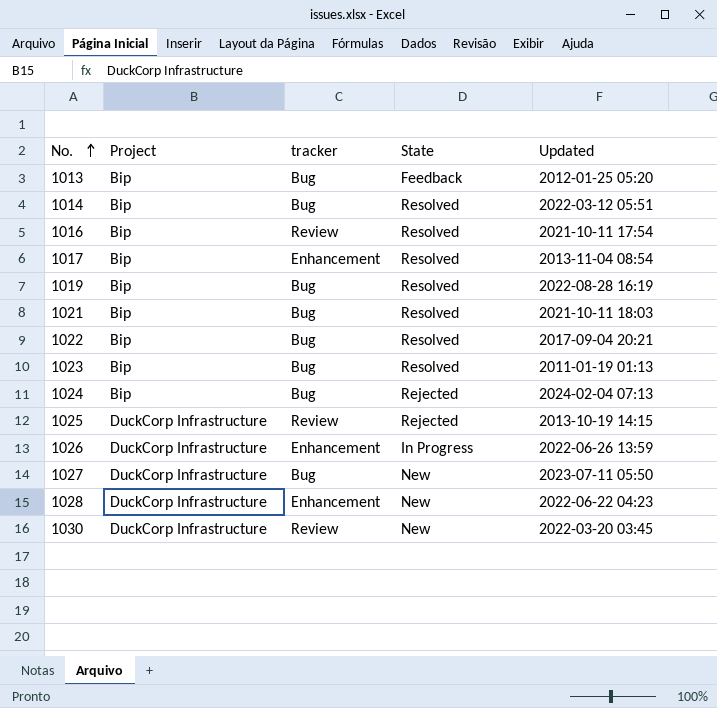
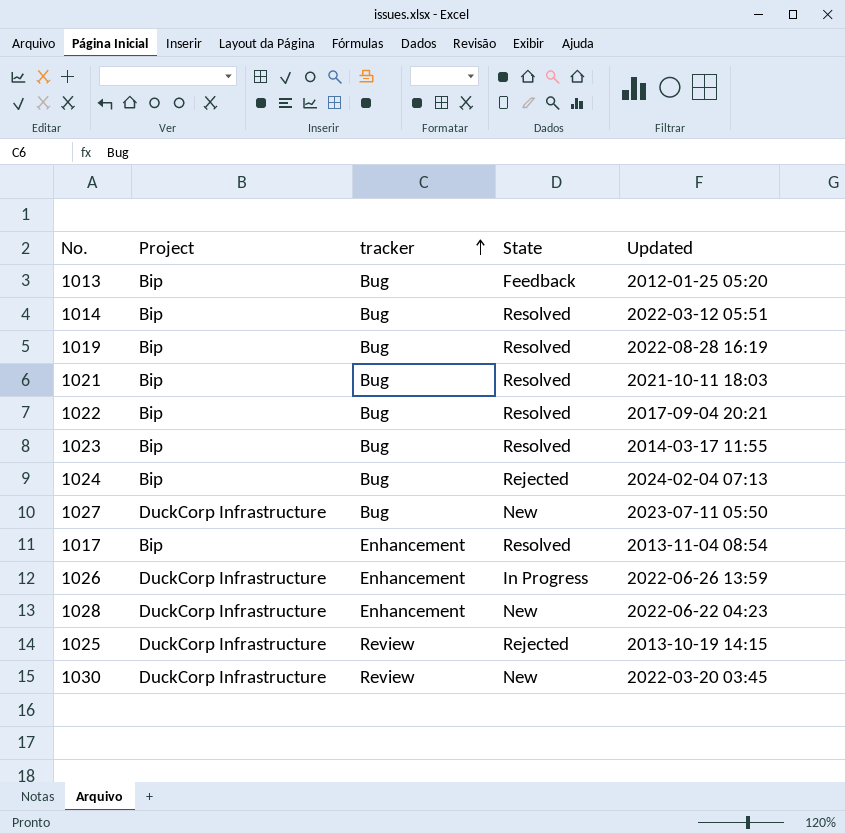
row order: No. ascending -> tracker ascending
row 1016: Bip | Review | Resolved | 2021-10-11 17:54 -> none
1023 | Updated: 2011-01-19 01:13 -> 2014-03-17 11:55

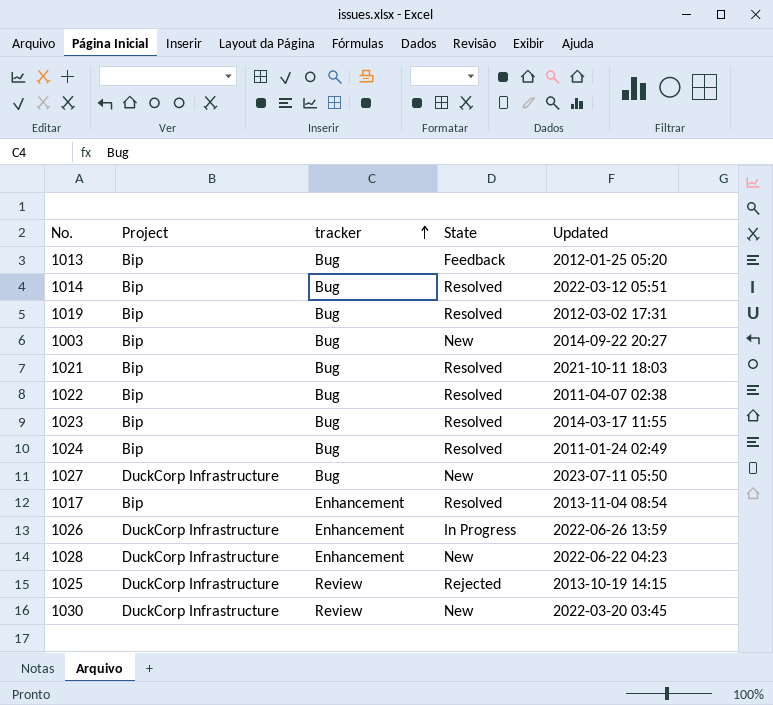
1019 | Updated: 2022-08-28 16:19 -> 2012-03-02 17:31
row 1003: none -> Bip | Bug | New | 2014-09-22 20:27
1022 | Updated: 2017-09-04 20:21 -> 2011-04-07 02:38
1024 | State: Rejected -> Resolved
1024 | Updated: 2024-02-04 07:13 -> 2011-01-24 02:49

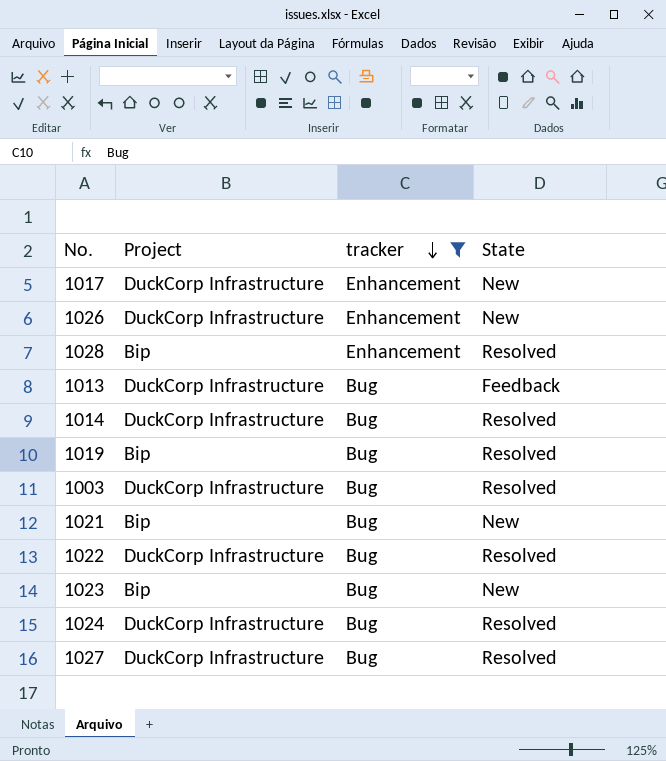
filter: none -> tracker != Review
row order: tracker ascending -> tracker descending
column Updated | position: 5 -> none
1017 | Project: Bip -> DuckCorp Infrastructure
1017 | State: Resolved -> New
1026 | State: In Progress -> New
1028 | Project: DuckCorp Infrastructure -> Bip
1028 | State: New -> Resolved
1013 | Project: Bip -> DuckCorp Infrastructure
1014 | Project: Bip -> DuckCorp Infrastructure
1003 | Project: Bip -> DuckCorp Infrastructure
1003 | State: New -> Resolved
1021 | State: Resolved -> New
1022 | Project: Bip -> DuckCorp Infrastructure
1023 | State: Resolved -> New
1024 | Project: Bip -> DuckCorp Infrastructure
1027 | State: New -> Resolved

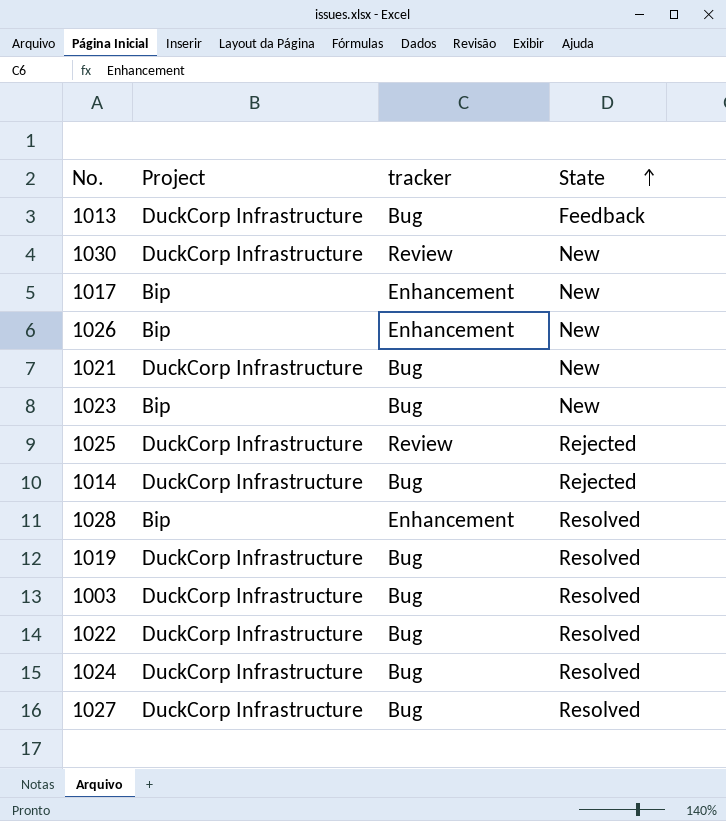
filter: tracker != Review -> none
row order: tracker descending -> State ascending
1017 | Project: DuckCorp Infrastructure -> Bip
1026 | Project: DuckCorp Infrastructure -> Bip
1021 | Project: Bip -> DuckCorp Infrastructure
1014 | State: Resolved -> Rejected
1019 | Project: Bip -> DuckCorp Infrastructure

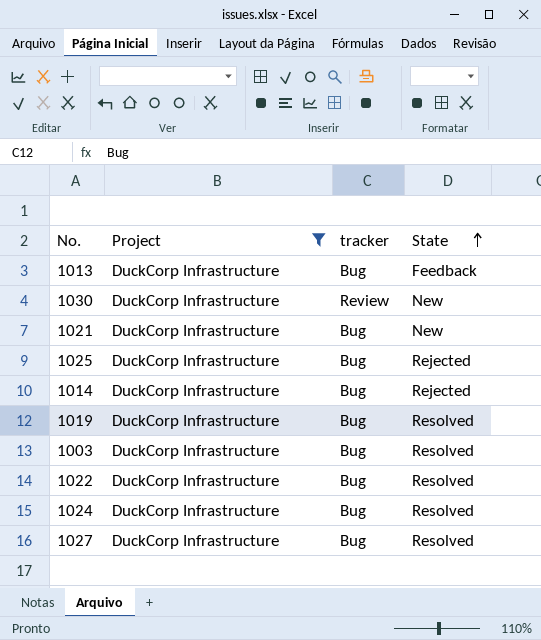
filter: none -> Project = DuckCorp Infrastructure
1025 | tracker: Review -> Bug

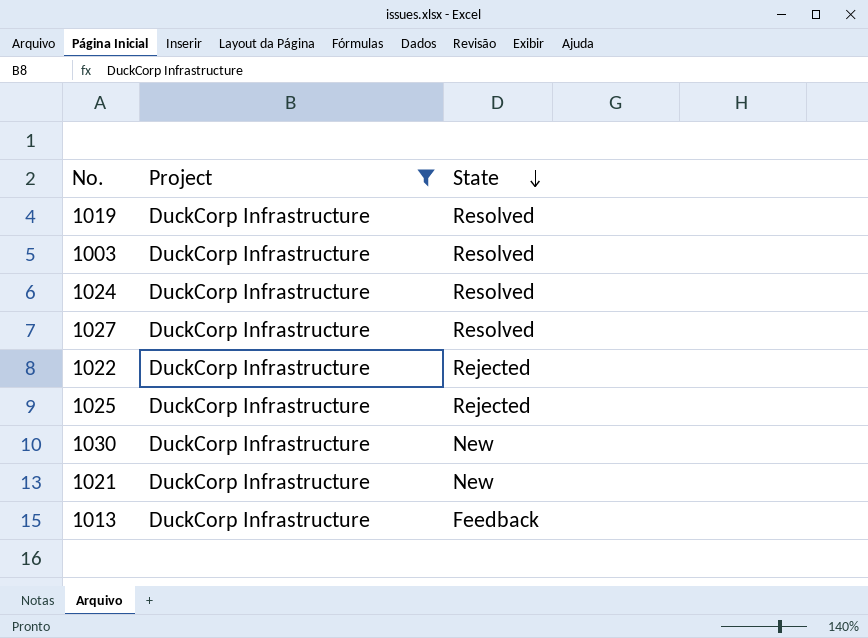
row order: State ascending -> State descending
column tracker | position: 3 -> none
row 1014: DuckCorp Infrastructure | Bug | Rejected -> none
1022 | State: Resolved -> Rejected

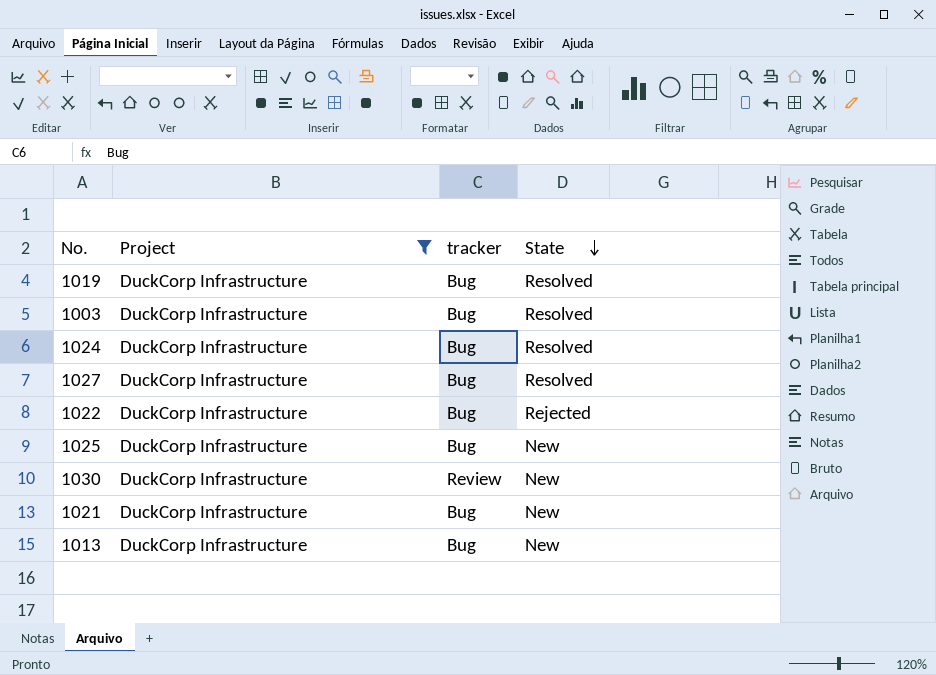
column tracker | position: none -> 3
1025 | State: Rejected -> New
1013 | State: Feedback -> New

